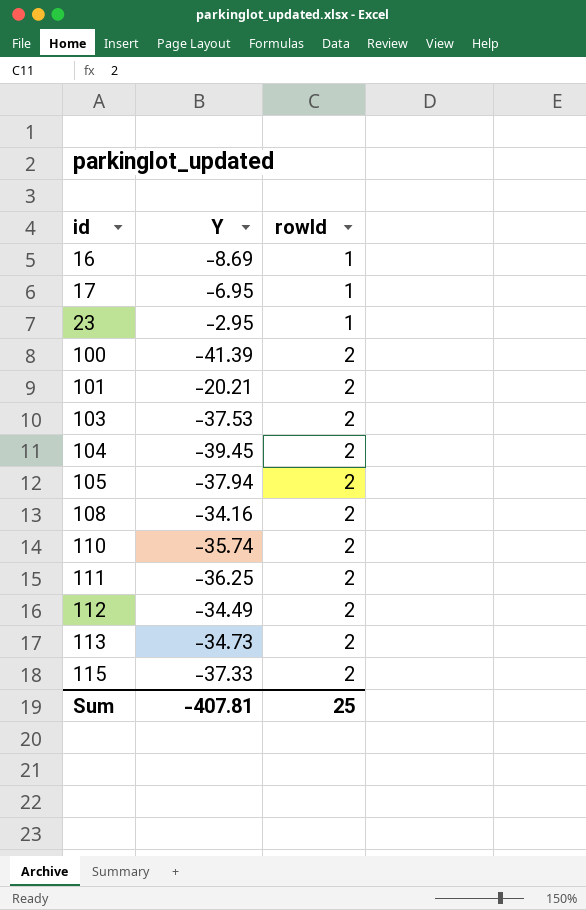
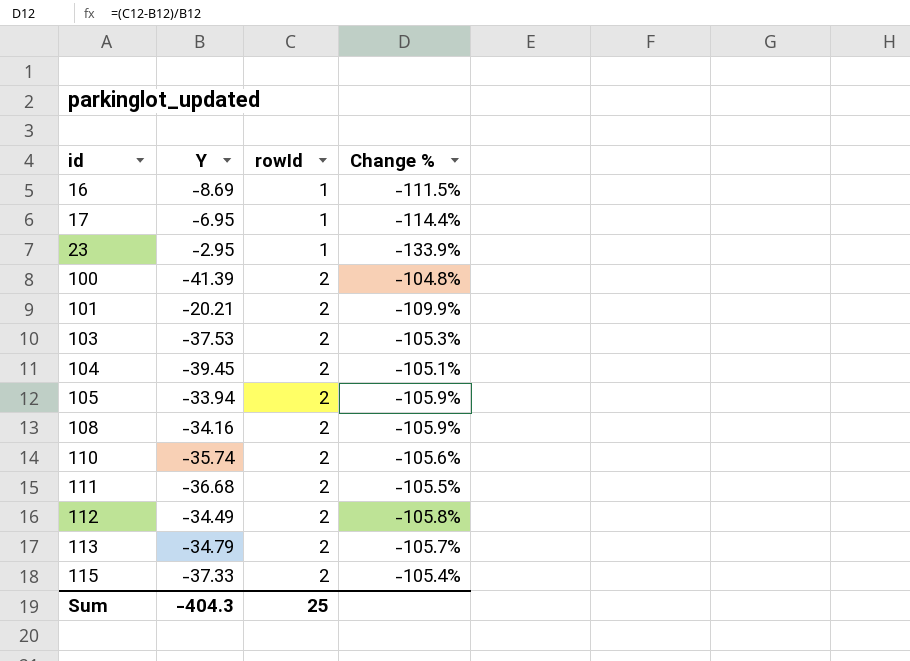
column Change % | formula: none -> ([rowId] - [Y]) / [Y]
105 | Y: -37.94 -> -33.94
111 | Y: -36.25 -> -36.68
113 | Y: -34.73 -> -34.79
Sum | Y: -407.81 -> -404.3

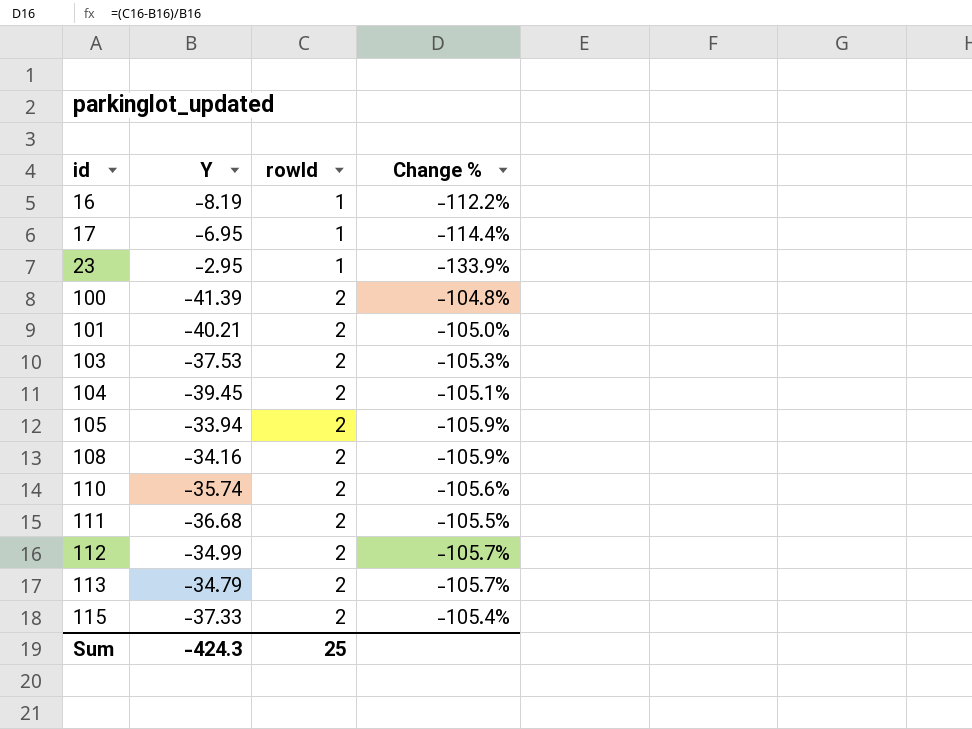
16 | Y: -8.69 -> -8.19
16 | Change %: -111.5% -> -112.2%
101 | Y: -20.21 -> -40.21
101 | Change %: -109.9% -> -105.0%
112 | Y: -34.49 -> -34.99
112 | Change %: -105.8% -> -105.7%
Sum | Y: -404.3 -> -424.3

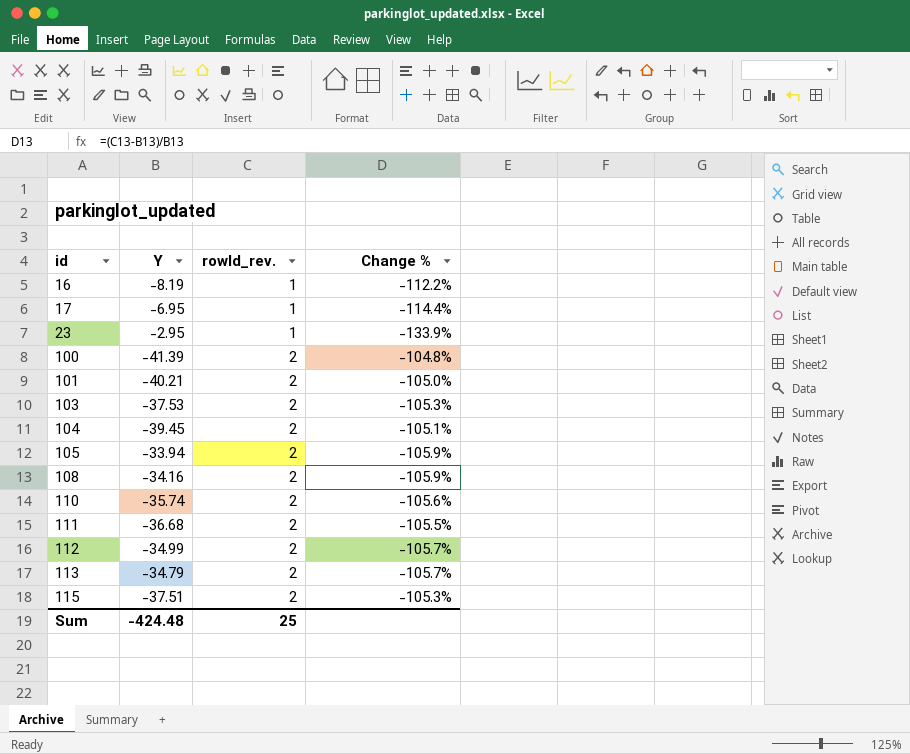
column name: rowId -> rowId_rev.
115 | Y: -37.33 -> -37.51
115 | Change %: -105.4% -> -105.3%
Sum | Y: -424.3 -> -424.48

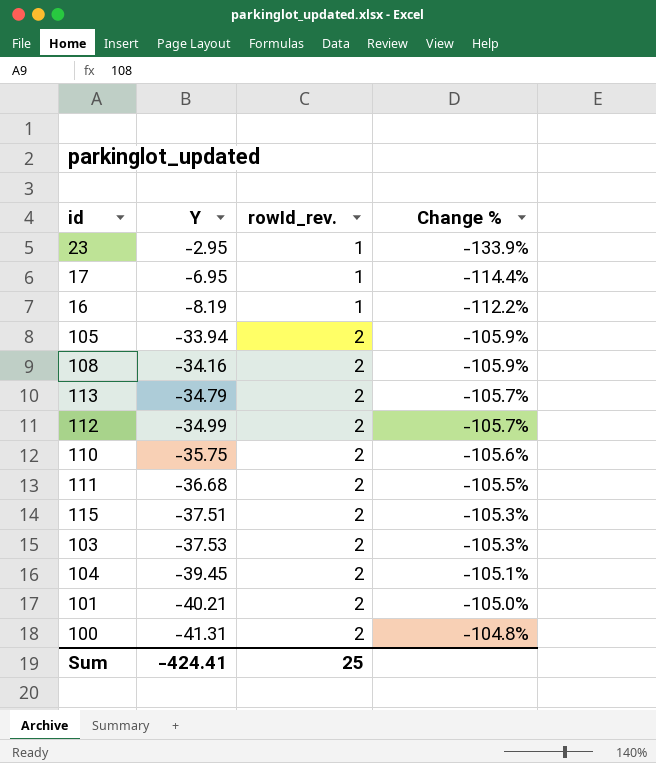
row order: id ascending -> Y descending
110 | Y: -35.74 -> -35.75
100 | Y: -41.39 -> -41.31
Sum | Y: -424.48 -> -424.41

